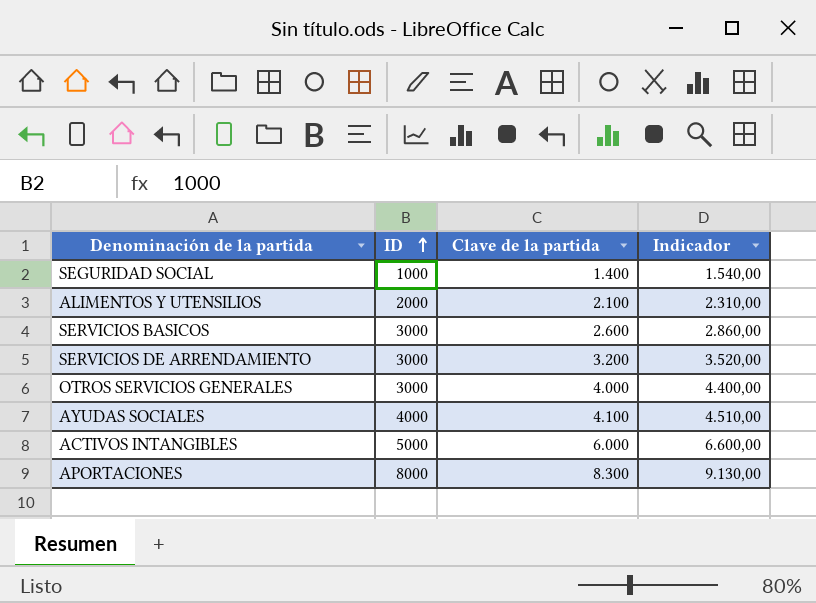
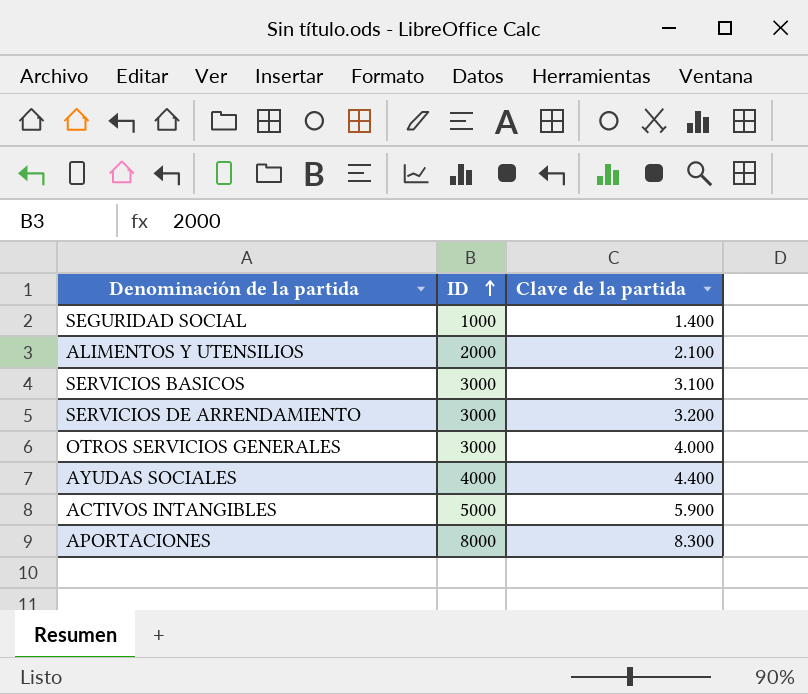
column Indicador | formula: [Clave de la partida] * 1,1 -> none
SERVICIOS BASICOS | Clave de la partida: 2.600 -> 3.100
AYUDAS SOCIALES | Clave de la partida: 4.100 -> 4.400
ACTIVOS INTANGIBLES | Clave de la partida: 6.000 -> 5.900

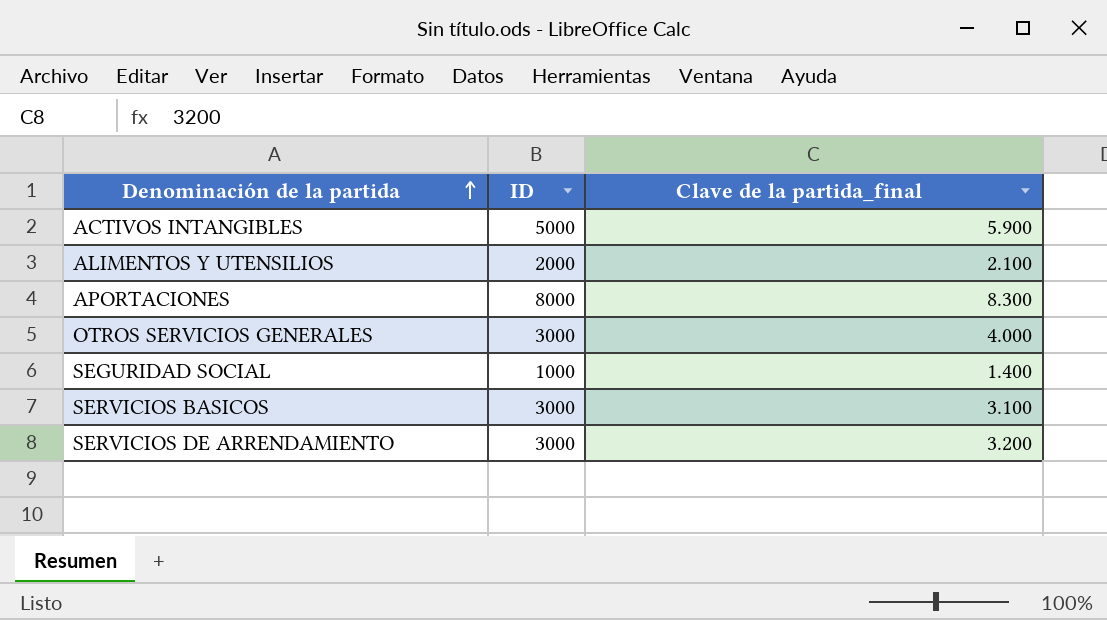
row order: ID ascending -> Denominación de la partida ascending
column name: Clave de la partida -> Clave de la partida_final
row AYUDAS SOCIALES: 4000 | 4.400 -> none

